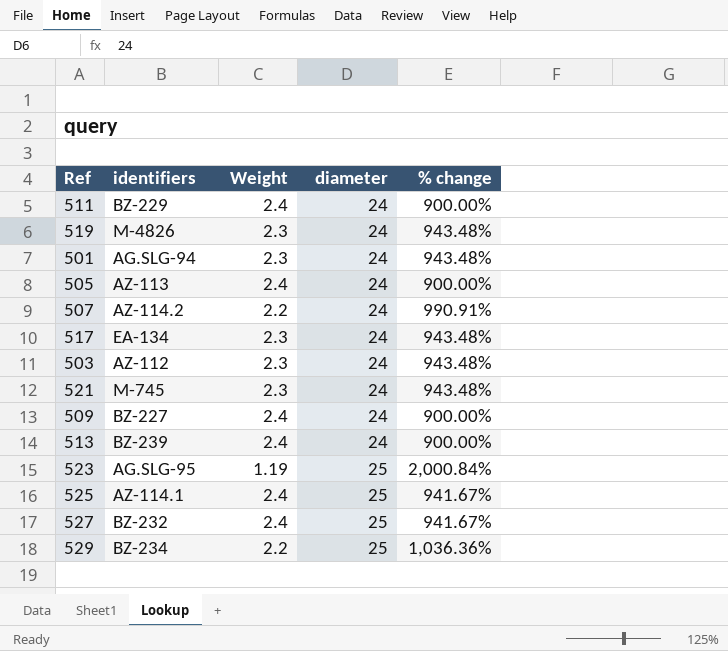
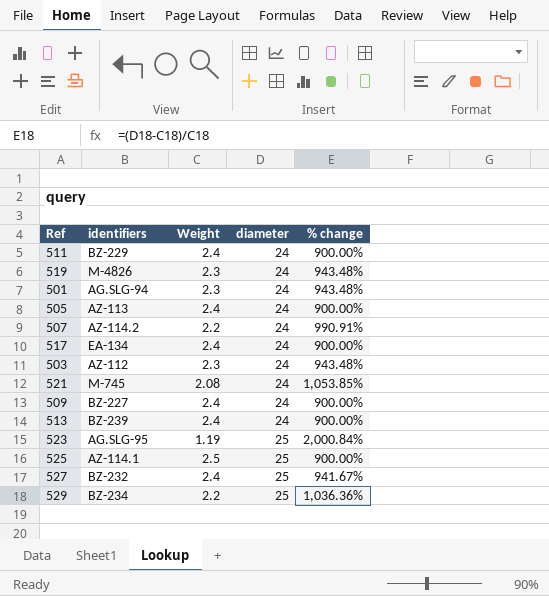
517 | Weight: 2.3 -> 2.4
517 | % change: 943.48% -> 900.00%
521 | Weight: 2.3 -> 2.08
521 | % change: 943.48% -> 1,053.85%
525 | Weight: 2.4 -> 2.5
525 | % change: 941.67% -> 900.00%

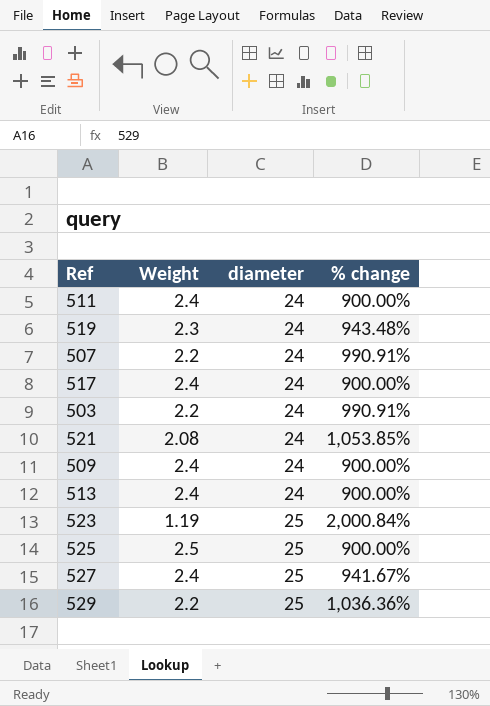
column identifiers | position: 2 -> none
row 501: AG.SLG-94 | 2.3 | 24 | 943.48% -> none
row 505: AZ-113 | 2.4 | 24 | 900.00% -> none
503 | Weight: 2.3 -> 2.2
503 | % change: 943.48% -> 990.91%

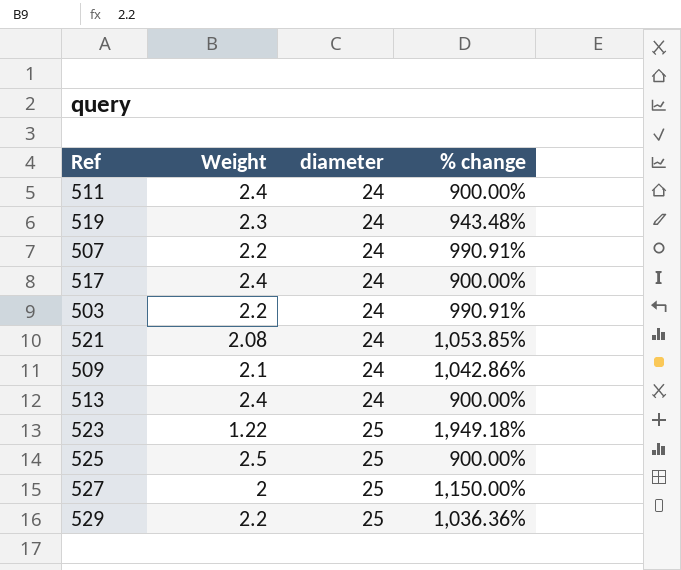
509 | Weight: 2.4 -> 2.1
509 | % change: 900.00% -> 1,042.86%
523 | Weight: 1.19 -> 1.22
523 | % change: 2,000.84% -> 1,949.18%
527 | Weight: 2.4 -> 2
527 | % change: 941.67% -> 1,150.00%

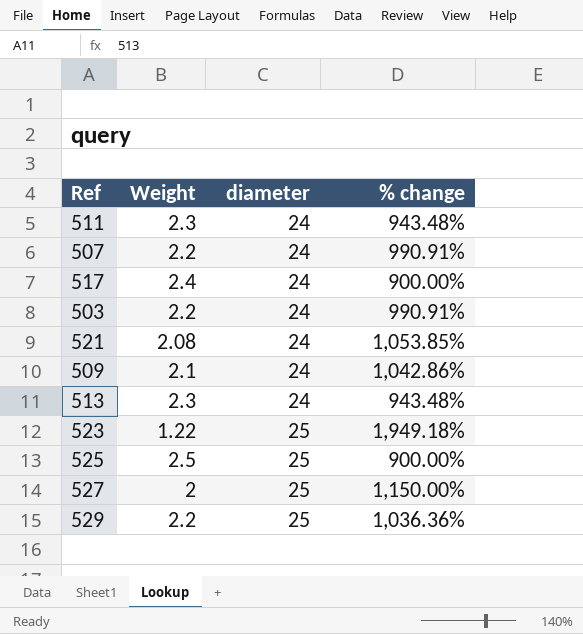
row 519: 2.3 | 24 | 943.48% -> none
511 | Weight: 2.4 -> 2.3
511 | % change: 900.00% -> 943.48%
513 | Weight: 2.4 -> 2.3
513 | % change: 900.00% -> 943.48%

